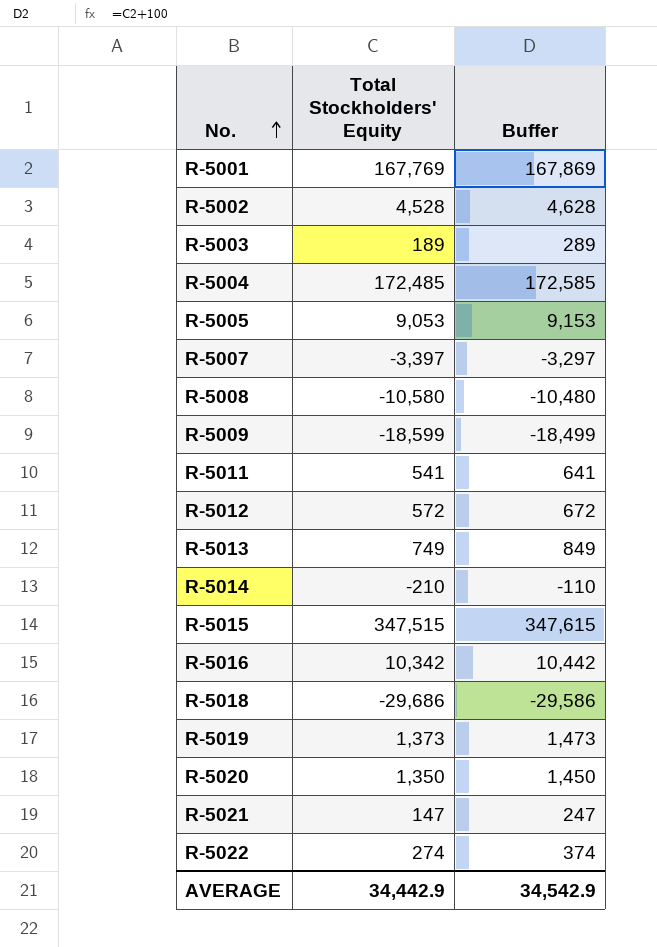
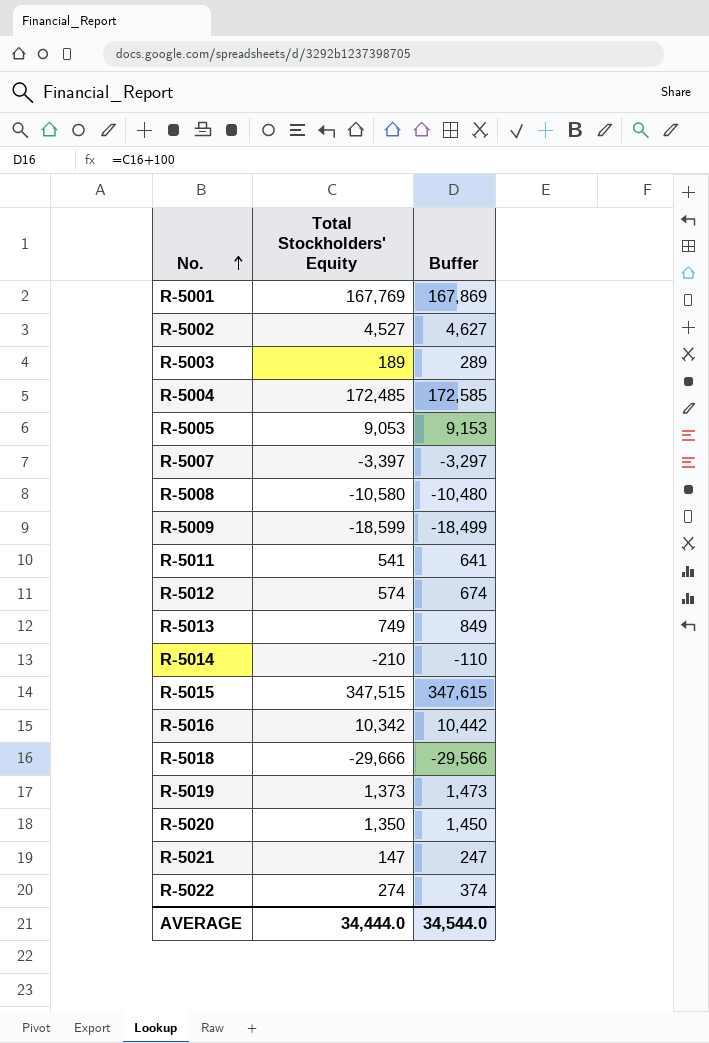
R-5002 | Total Stockholders' Equity: 4,528 -> 4,527
R-5002 | Buffer: 4,628 -> 4,627
R-5012 | Total Stockholders' Equity: 572 -> 574
R-5012 | Buffer: 672 -> 674
R-5018 | Total Stockholders' Equity: -29,686 -> -29,666
R-5018 | Buffer: -29,586 -> -29,566
AVERAGE | Total Stockholders' Equity: 34,442.9 -> 34,444.0
AVERAGE | Buffer: 34,542.9 -> 34,544.0

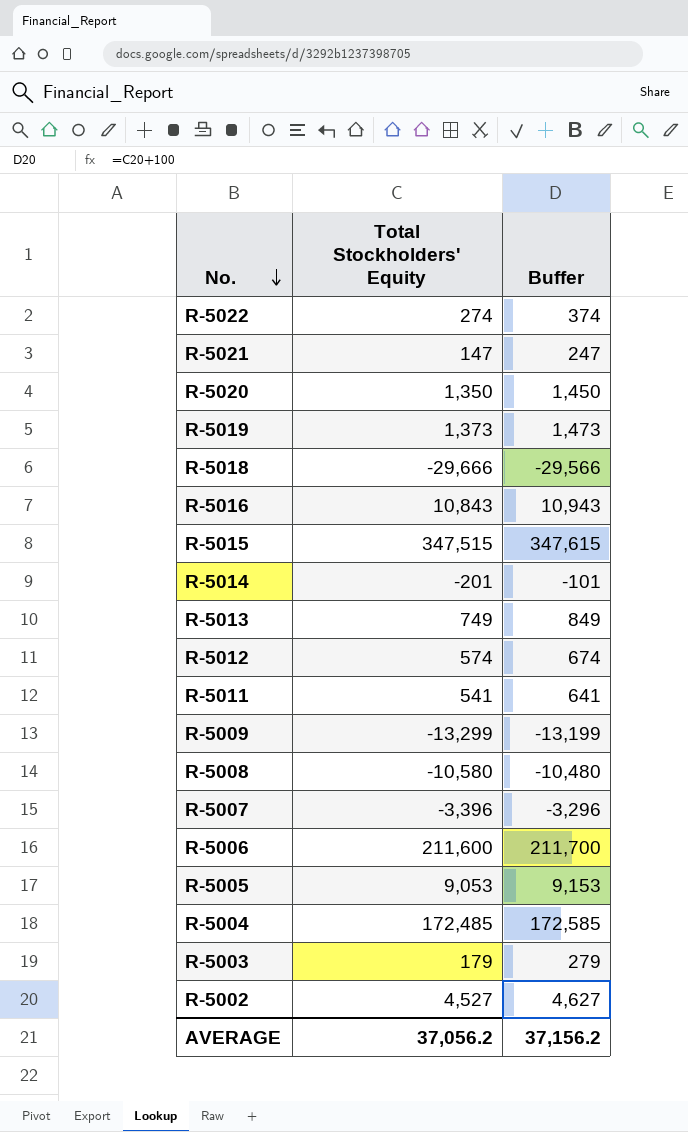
row order: No. ascending -> No. descending
row R-5001: 167,769 | 167,869 -> none
R-5016 | Total Stockholders' Equity: 10,342 -> 10,843
R-5016 | Buffer: 10,442 -> 10,943
R-5014 | Total Stockholders' Equity: -210 -> -201
R-5014 | Buffer: -110 -> -101
R-5009 | Total Stockholders' Equity: -18,599 -> -13,299
R-5009 | Buffer: -18,499 -> -13,199
R-5007 | Total Stockholders' Equity: -3,397 -> -3,396
R-5007 | Buffer: -3,297 -> -3,296
row R-5006: none -> 211,600 | 211,700
R-5003 | Total Stockholders' Equity: 189 -> 179
R-5003 | Buffer: 289 -> 279
AVERAGE | Total Stockholders' Equity: 34,444.0 -> 37,056.2
AVERAGE | Buffer: 34,544.0 -> 37,156.2

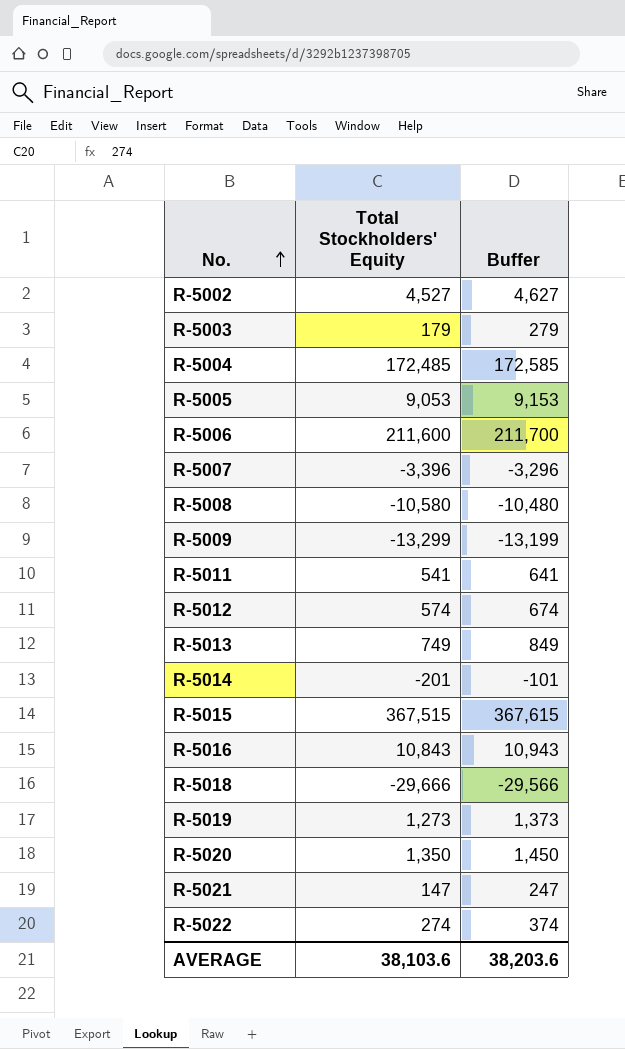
row order: No. descending -> No. ascending
R-5015 | Total Stockholders' Equity: 347,515 -> 367,515
R-5015 | Buffer: 347,615 -> 367,615
R-5019 | Total Stockholders' Equity: 1,373 -> 1,273
R-5019 | Buffer: 1,473 -> 1,373
AVERAGE | Total Stockholders' Equity: 37,056.2 -> 38,103.6
AVERAGE | Buffer: 37,156.2 -> 38,203.6

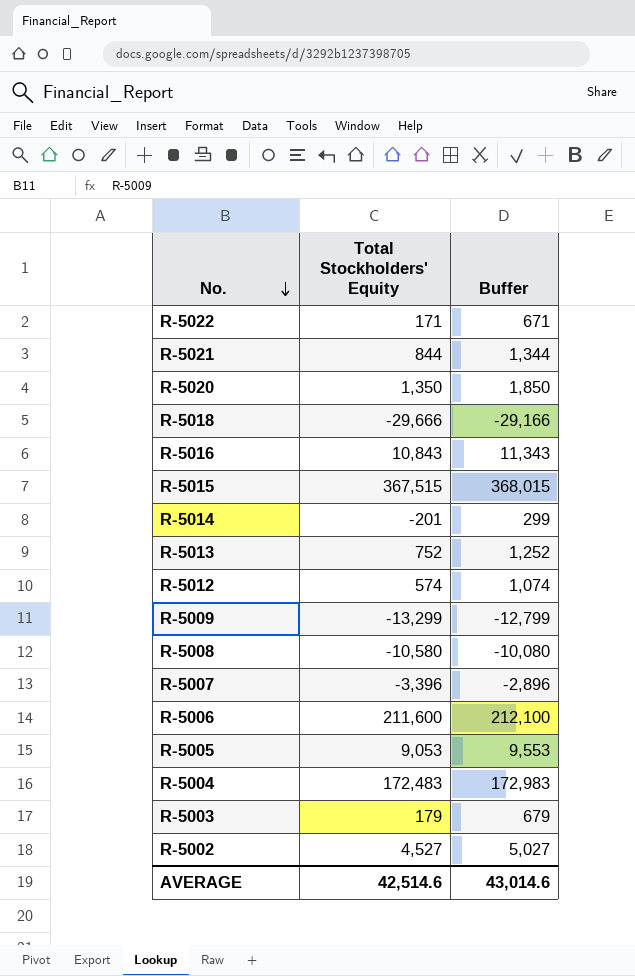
row order: No. ascending -> No. descending
column Buffer | formula: [Total Stockholders' Equity] + 100 -> [Total Stockholders' Equity] + 500
row R-5011: 541 | 641 -> none
row R-5019: 1,273 | 1,373 -> none
R-5022 | Total Stockholders' Equity: 274 -> 171
R-5021 | Total Stockholders' Equity: 147 -> 844
R-5013 | Total Stockholders' Equity: 749 -> 752
R-5004 | Total Stockholders' Equity: 172,485 -> 172,483
AVERAGE | Total Stockholders' Equity: 38,103.6 -> 42,514.6
AVERAGE | Buffer: 38,203.6 -> 43,014.6

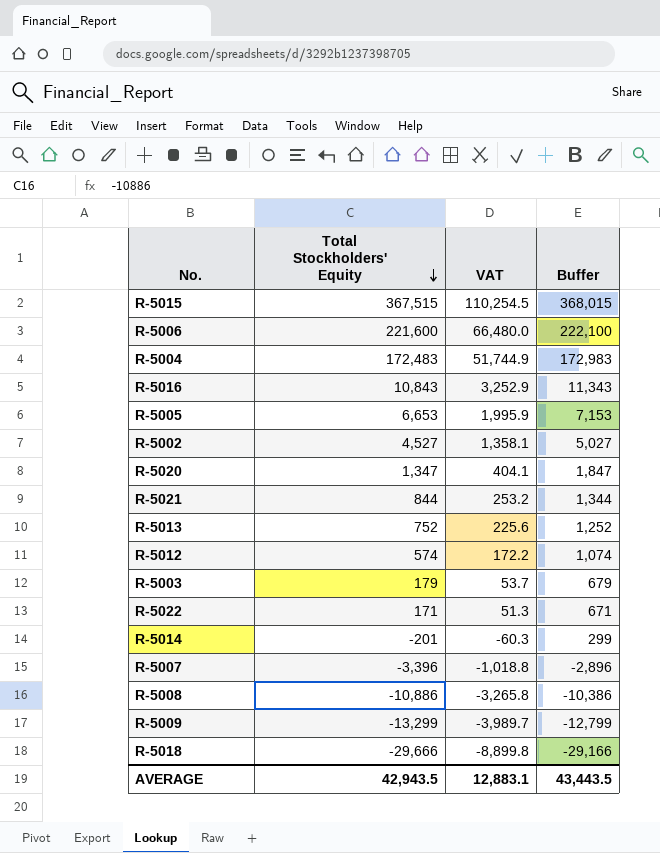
row order: No. descending -> Total Stockholders' Equity descending
column VAT | formula: none -> [Total Stockholders' Equity] * 0.3
R-5006 | Total Stockholders' Equity: 211,600 -> 221,600
R-5006 | Buffer: 212,100 -> 222,100
R-5005 | Total Stockholders' Equity: 9,053 -> 6,653
R-5005 | Buffer: 9,553 -> 7,153
R-5020 | Total Stockholders' Equity: 1,350 -> 1,347
R-5020 | Buffer: 1,850 -> 1,847
R-5008 | Total Stockholders' Equity: -10,580 -> -10,886
R-5008 | Buffer: -10,080 -> -10,386
AVERAGE | Total Stockholders' Equity: 42,514.6 -> 42,943.5
AVERAGE | Buffer: 43,014.6 -> 43,443.5

